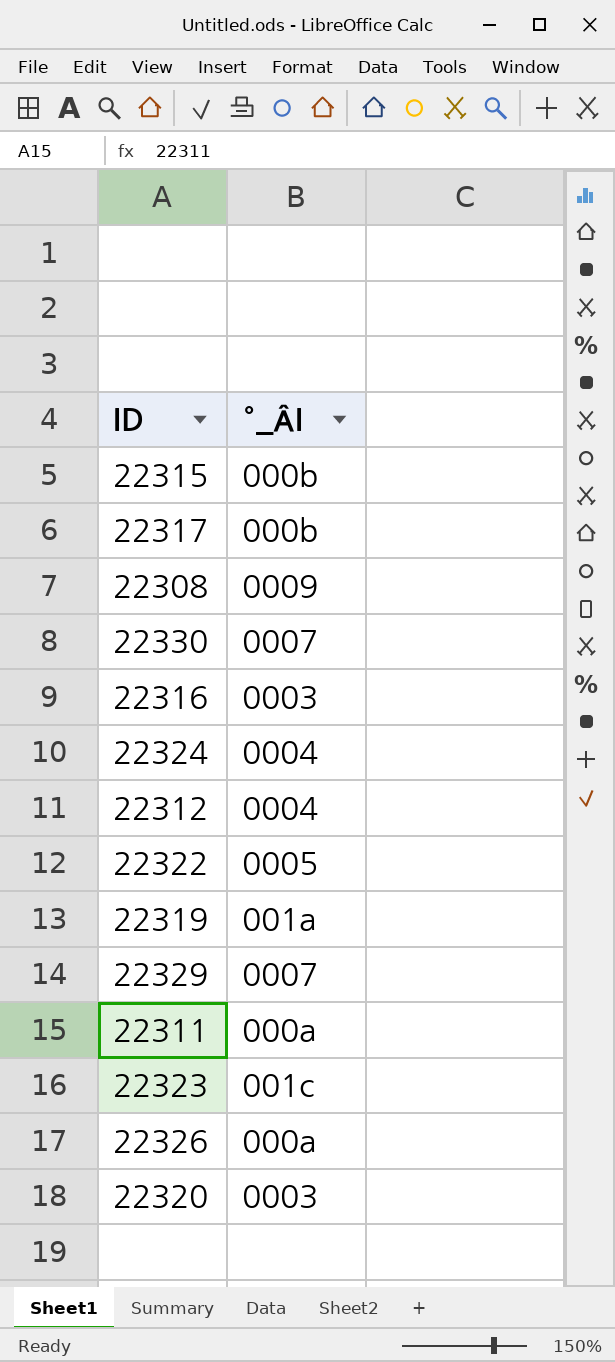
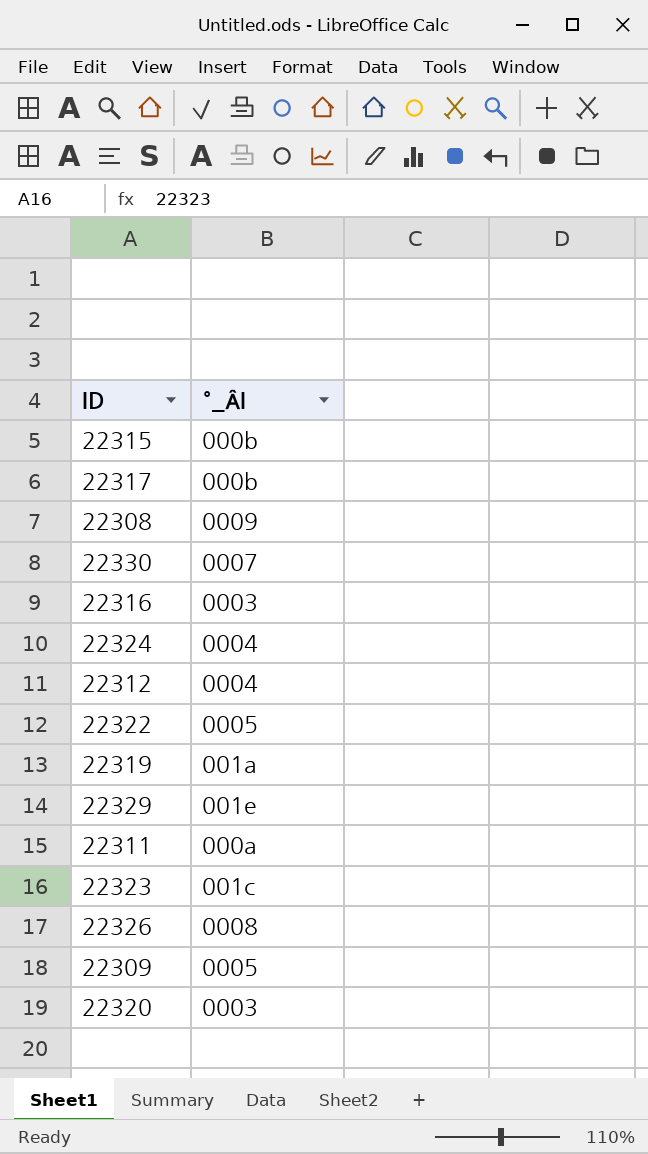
22329 | °_ÂI: 0007 -> 001e
22326 | °_ÂI: 000a -> 0008
row 22309: none -> 0005

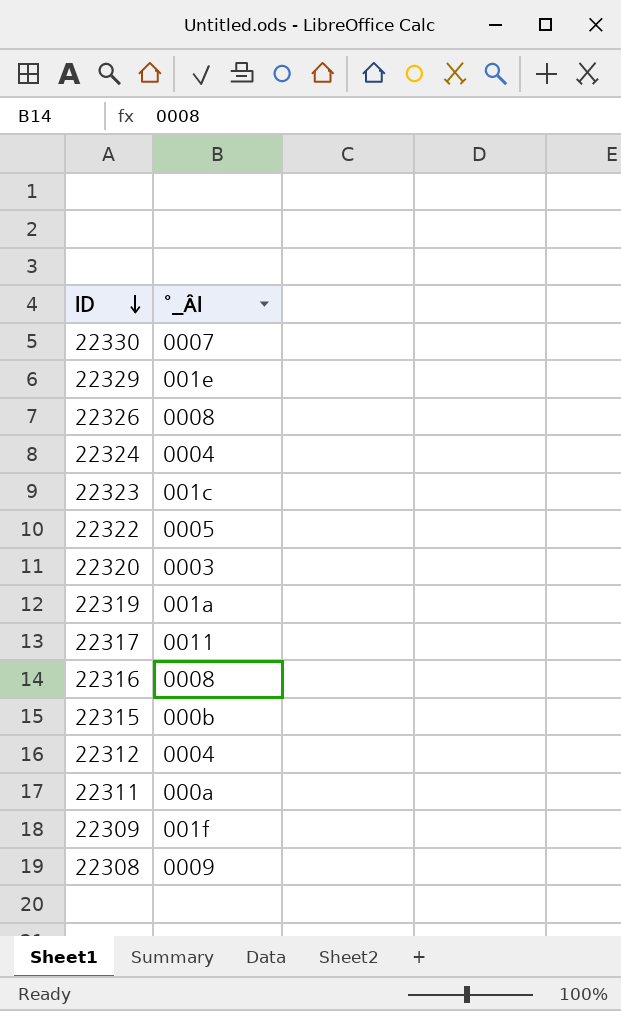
row order: none -> ID descending
22317 | °_ÂI: 000b -> 0011
22316 | °_ÂI: 0003 -> 0008
22309 | °_ÂI: 0005 -> 001f

